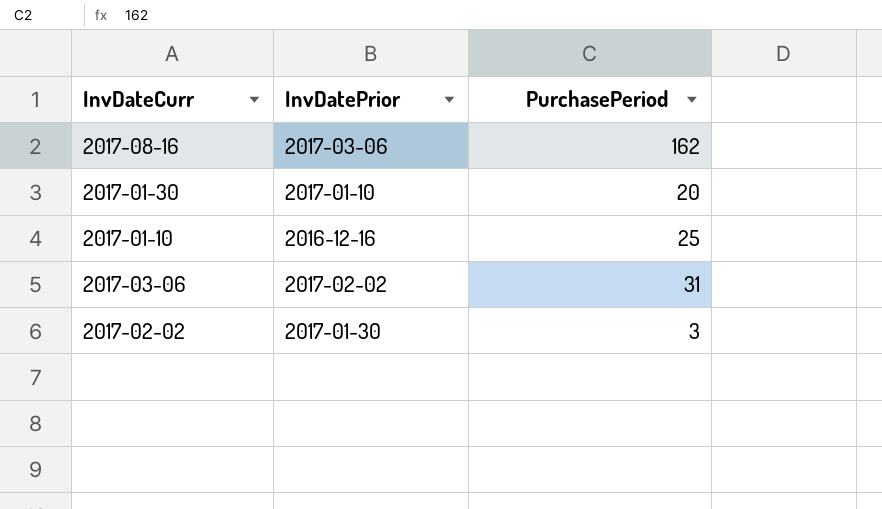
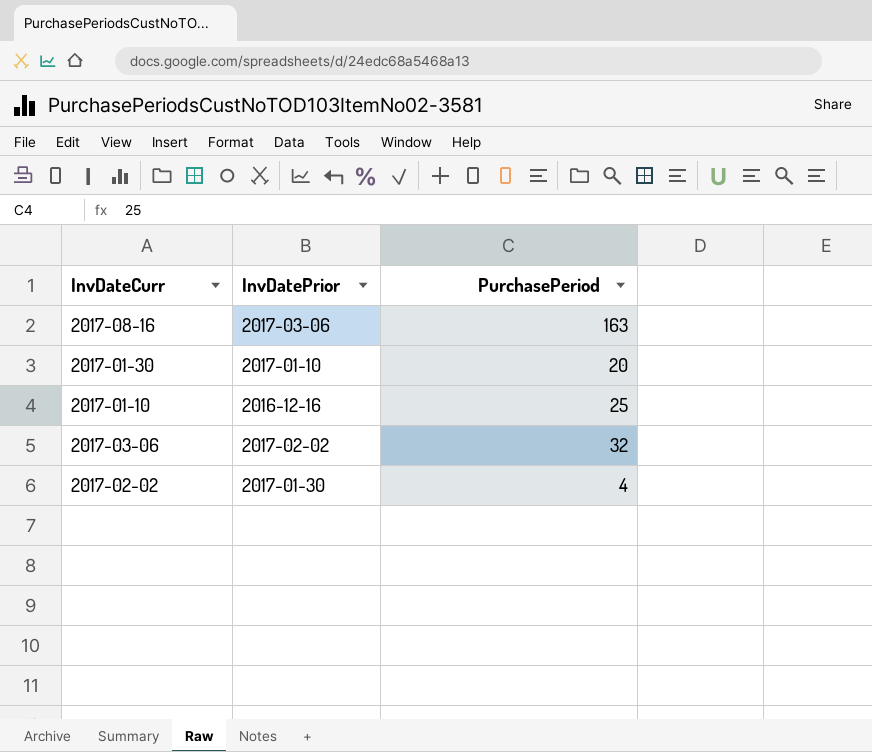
2017-08-16 | PurchasePeriod: 162 -> 163
2017-03-06 | PurchasePeriod: 31 -> 32
2017-02-02 | PurchasePeriod: 3 -> 4

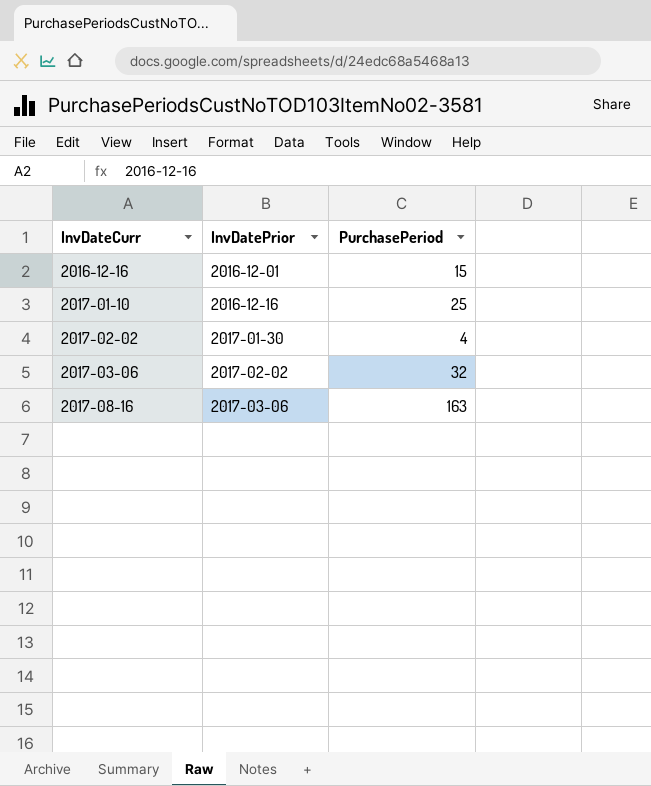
row order: none -> InvDateCurr ascending
row 2017-01-30: 2017-01-10 | 20 -> none
row 2016-12-16: none -> 2016-12-01 | 15

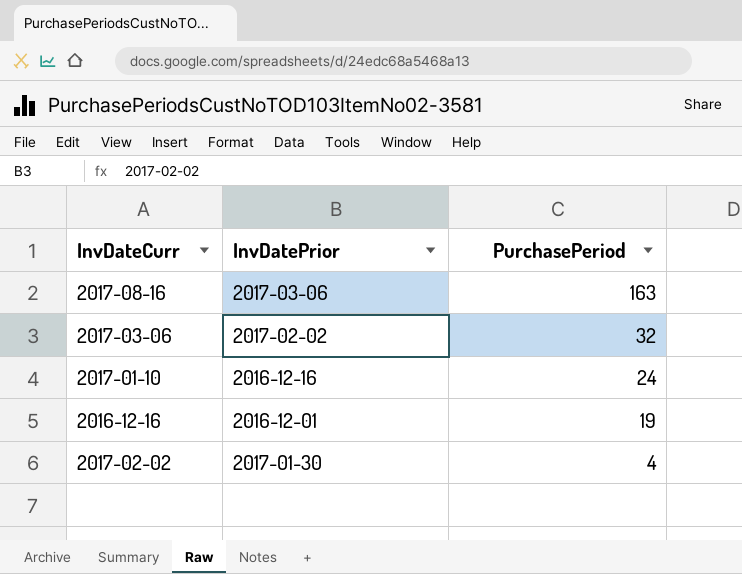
row order: InvDateCurr ascending -> PurchasePeriod descending
2017-01-10 | PurchasePeriod: 25 -> 24
2016-12-16 | PurchasePeriod: 15 -> 19

